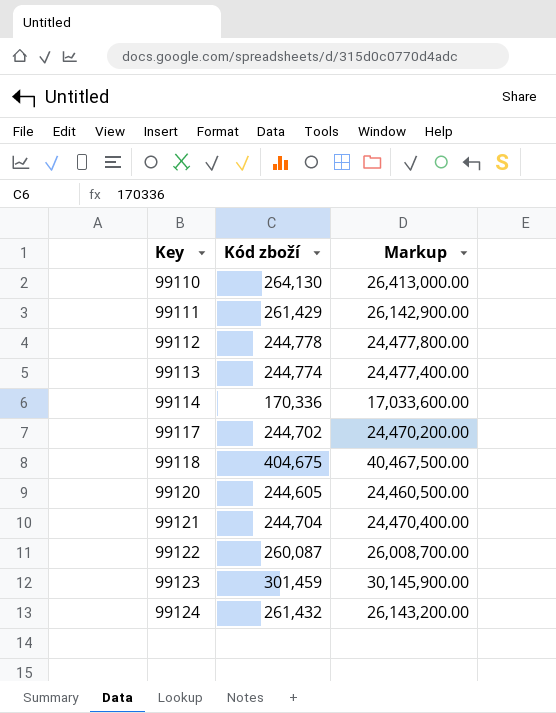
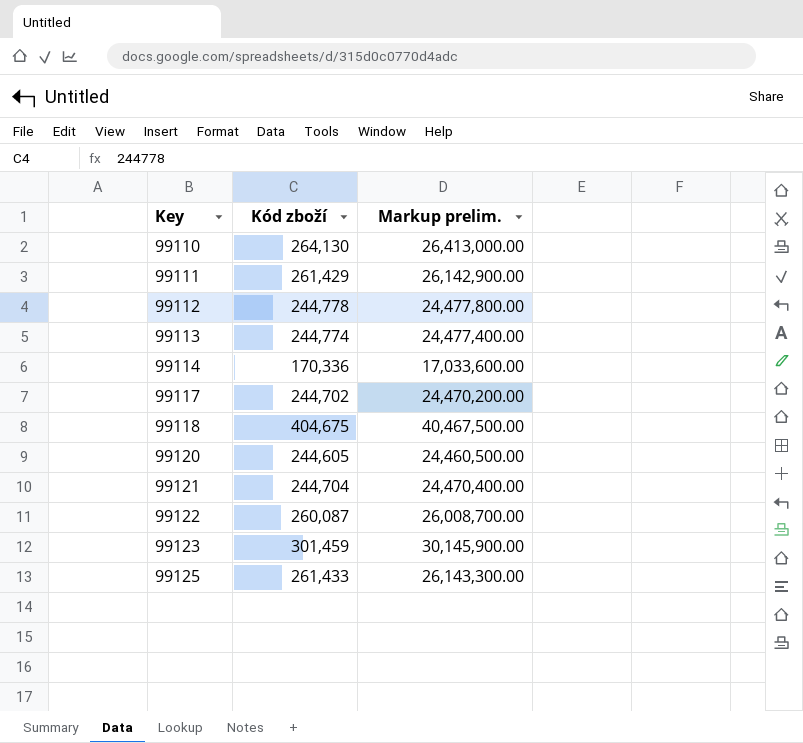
column name: Markup -> Markup prelim.
row 99124: 261,432 | 26,143,200.00 -> none
row 99125: none -> 261,433 | 26,143,300.00

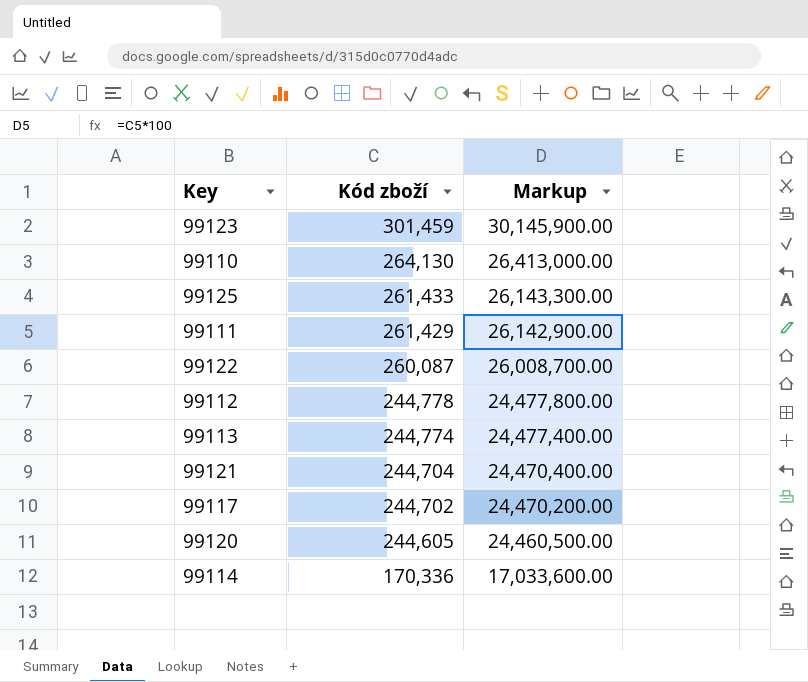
row order: Key ascending -> Kód zboží descending
column name: Markup prelim. -> Markup
row 99118: 404,675 | 40,467,500.00 -> none

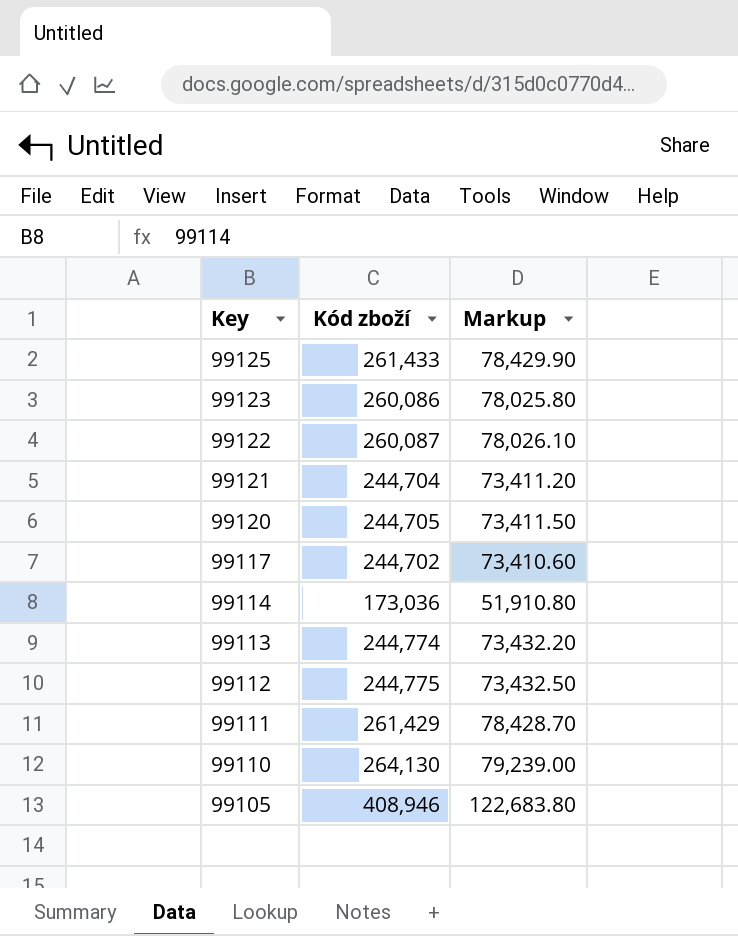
row order: Kód zboží descending -> Key descending
column Markup | formula: [Kód zboží] * 100 -> [Kód zboží] * 0.3
99123 | Kód zboží: 301,459 -> 260,086
99120 | Kód zboží: 244,605 -> 244,705
99114 | Kód zboží: 170,336 -> 173,036
99112 | Kód zboží: 244,778 -> 244,775
row 99105: none -> 408,946 | 122,683.80

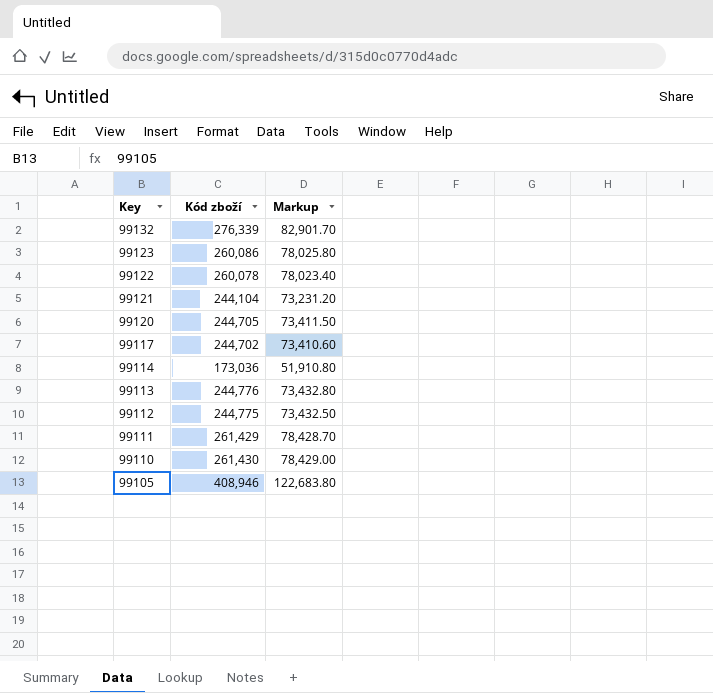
row 99125: 261,433 | 78,429.90 -> none
row 99132: none -> 276,339 | 82,901.70
99122 | Kód zboží: 260,087 -> 260,078
99122 | Markup: 78,026.10 -> 78,023.40
99121 | Kód zboží: 244,704 -> 244,104
99121 | Markup: 73,411.20 -> 73,231.20
99113 | Kód zboží: 244,774 -> 244,776
99113 | Markup: 73,432.20 -> 73,432.80
99110 | Kód zboží: 264,130 -> 261,430
99110 | Markup: 79,239.00 -> 78,429.00

